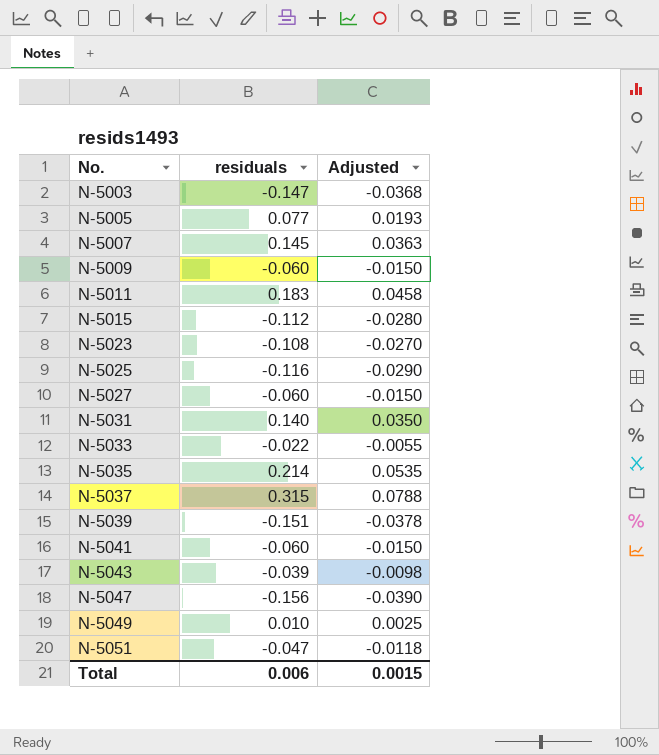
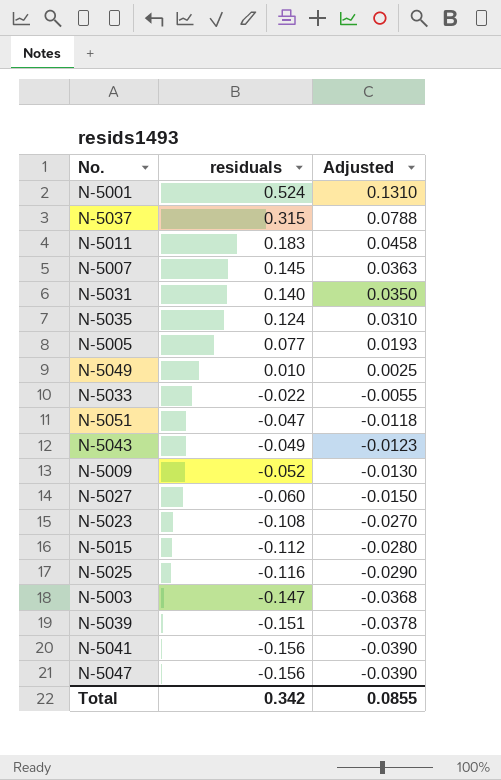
row order: No. ascending -> residuals descending
row N-5001: none -> 0.524 | 0.1310
N-5035 | residuals: 0.214 -> 0.124
N-5035 | Adjusted: 0.0535 -> 0.0310
N-5043 | residuals: -0.039 -> -0.049
N-5043 | Adjusted: -0.0098 -> -0.0123
N-5009 | residuals: -0.060 -> -0.052
N-5009 | Adjusted: -0.0150 -> -0.0130
N-5041 | residuals: -0.060 -> -0.156
N-5041 | Adjusted: -0.0150 -> -0.0390
Total | residuals: 0.006 -> 0.342
Total | Adjusted: 0.0015 -> 0.0855

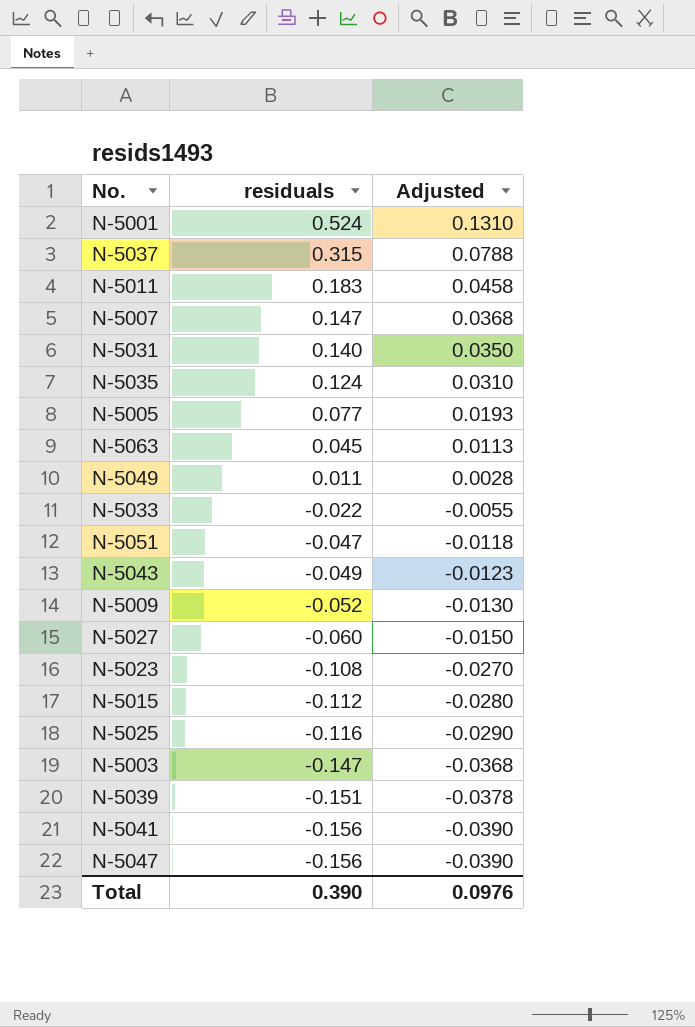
N-5007 | residuals: 0.145 -> 0.147
N-5007 | Adjusted: 0.0363 -> 0.0368
row N-5063: none -> 0.045 | 0.0113
N-5049 | residuals: 0.010 -> 0.011
N-5049 | Adjusted: 0.0025 -> 0.0028
Total | residuals: 0.342 -> 0.390
Total | Adjusted: 0.0855 -> 0.0976

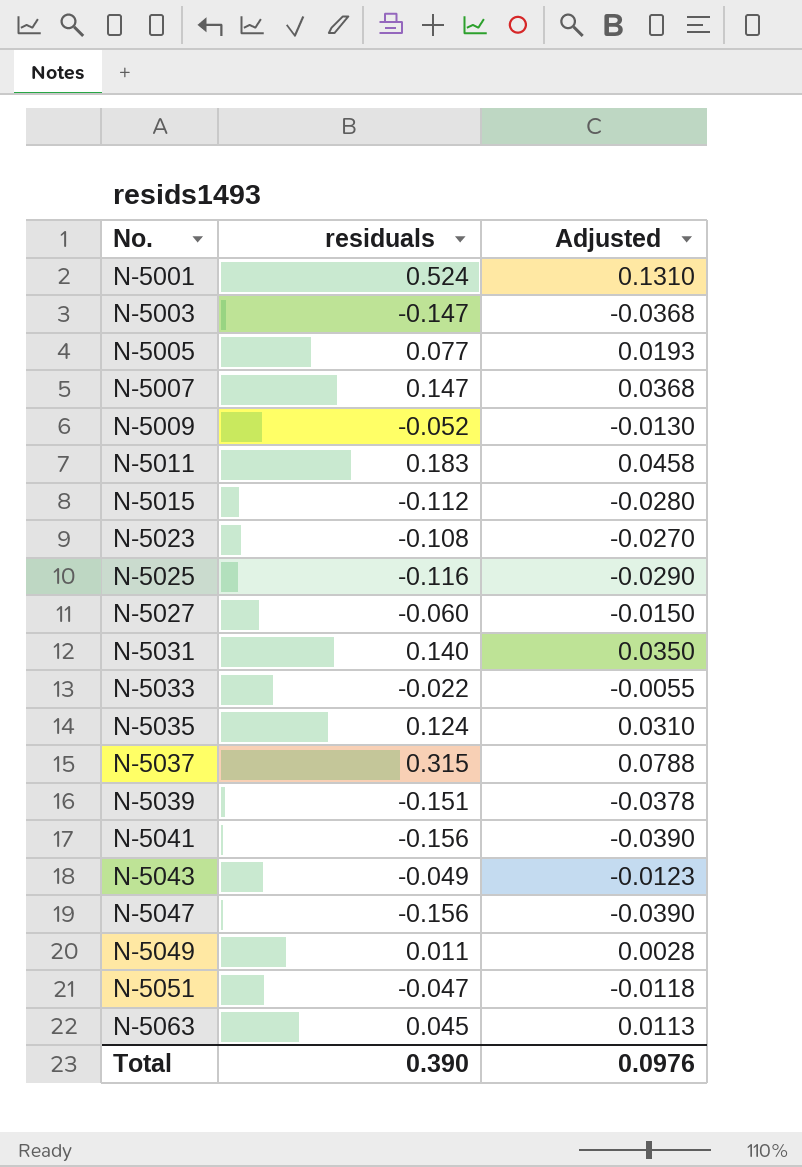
row order: residuals descending -> No. ascending

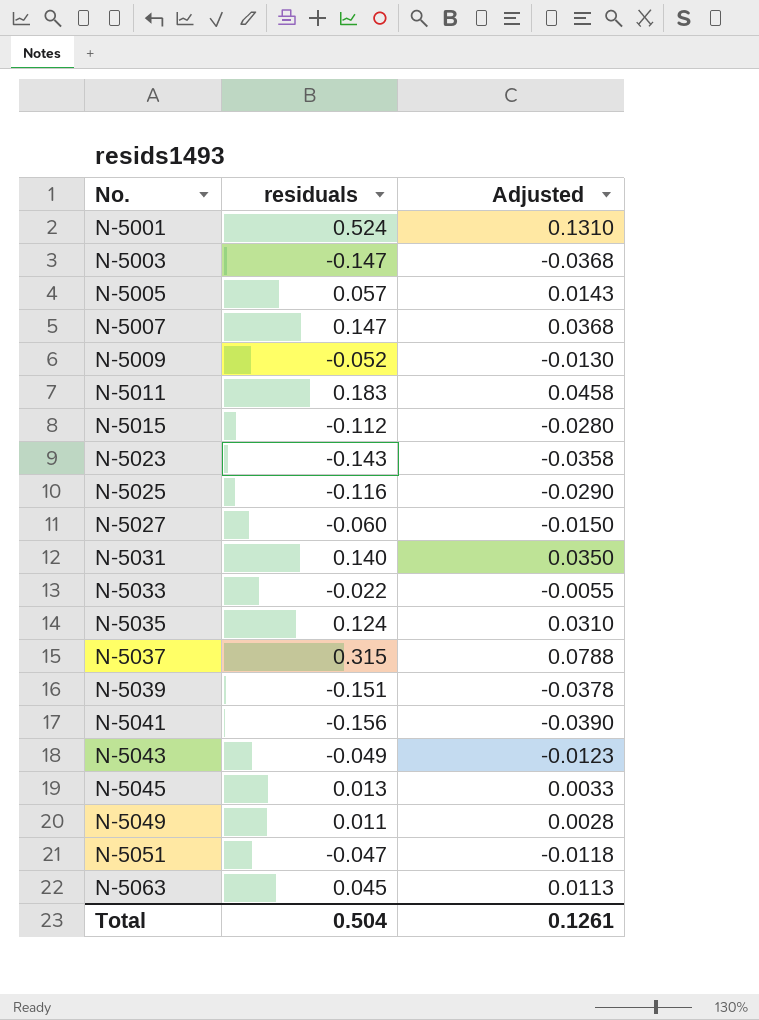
row N-5047: -0.156 | -0.0390 -> none
N-5005 | residuals: 0.077 -> 0.057
N-5005 | Adjusted: 0.0193 -> 0.0143
N-5023 | residuals: -0.108 -> -0.143
N-5023 | Adjusted: -0.0270 -> -0.0358
row N-5045: none -> 0.013 | 0.0033
Total | residuals: 0.390 -> 0.504
Total | Adjusted: 0.0976 -> 0.1261

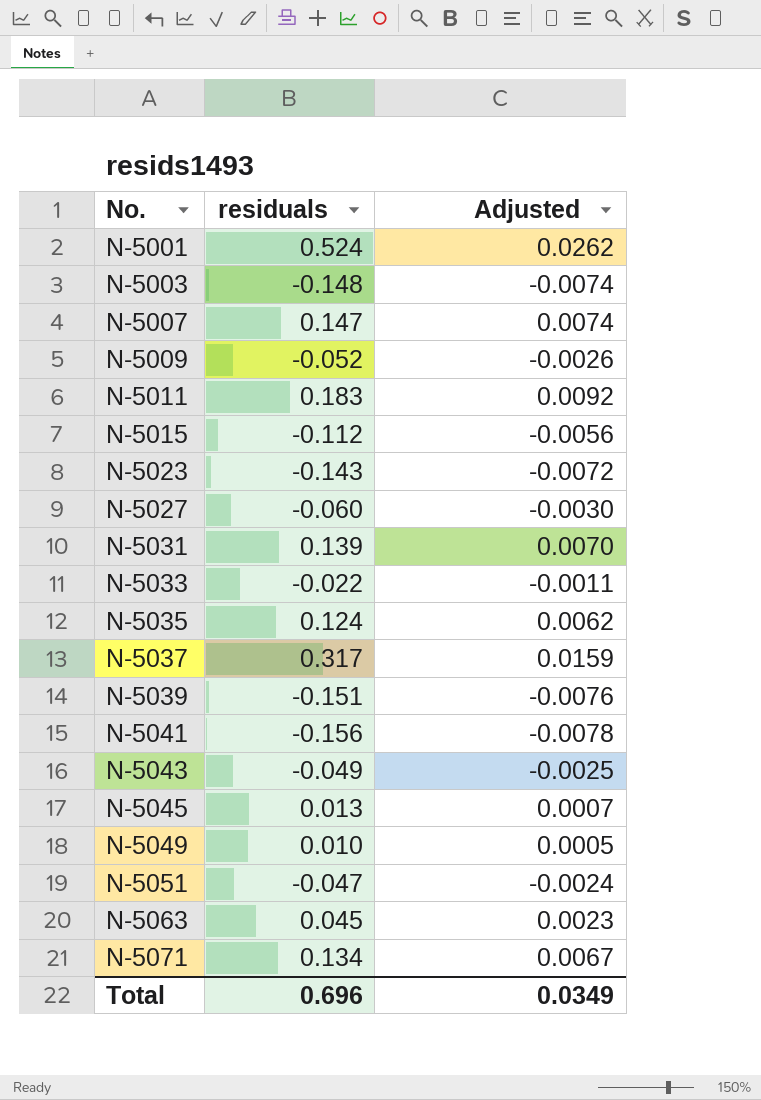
column Adjusted | formula: [residuals] * 0.25 -> [residuals] * 0.05
row N-5005: 0.057 | 0.0143 -> none
row N-5025: -0.116 | -0.0290 -> none
N-5003 | residuals: -0.147 -> -0.148
N-5031 | residuals: 0.140 -> 0.139
N-5037 | residuals: 0.315 -> 0.317
N-5049 | residuals: 0.011 -> 0.010
row N-5071: none -> 0.134 | 0.0067
Total | residuals: 0.504 -> 0.696
Total | Adjusted: 0.1261 -> 0.0349

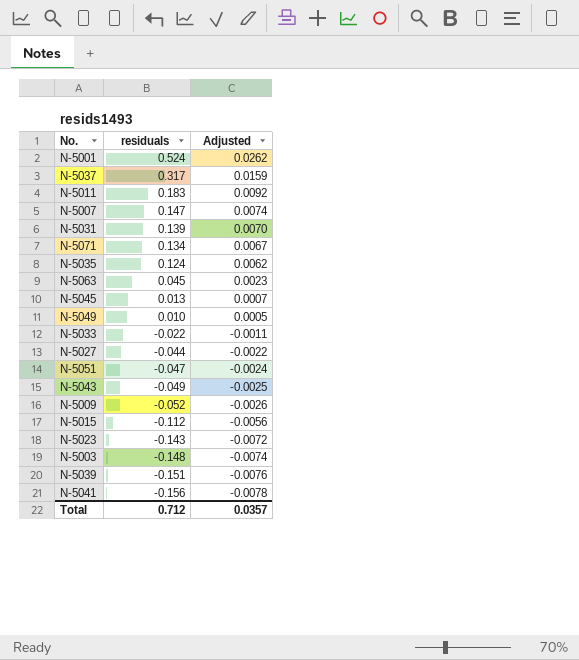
row order: No. ascending -> residuals descending
N-5027 | residuals: -0.060 -> -0.044
N-5027 | Adjusted: -0.0030 -> -0.0022
Total | residuals: 0.696 -> 0.712
Total | Adjusted: 0.0349 -> 0.0357

